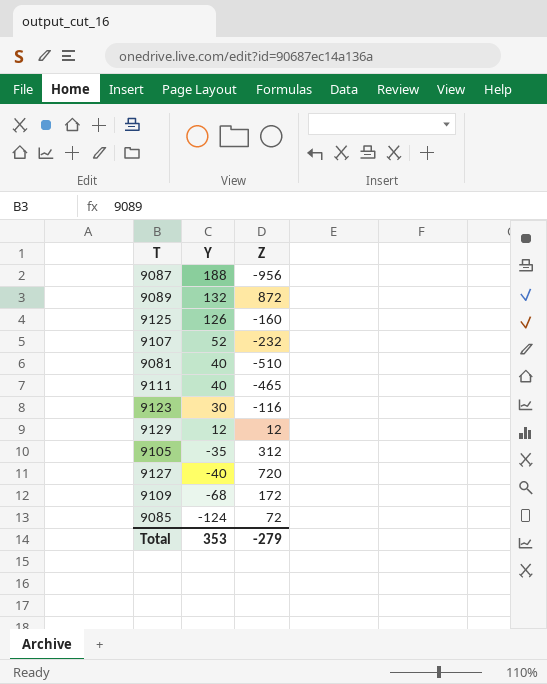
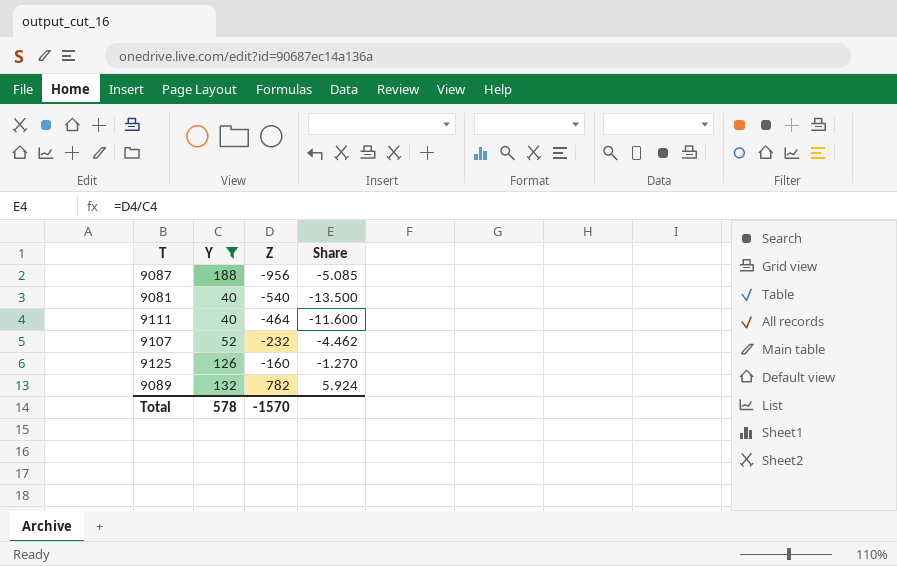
filter: none -> Y >= 40
row order: Y descending -> Z ascending
column Share | formula: none -> [Z] / [Y]
9081 | Z: -510 -> -540
9111 | Z: -465 -> -464
9089 | Z: 872 -> 782
Total | Y: 353 -> 578
Total | Z: -279 -> -1570

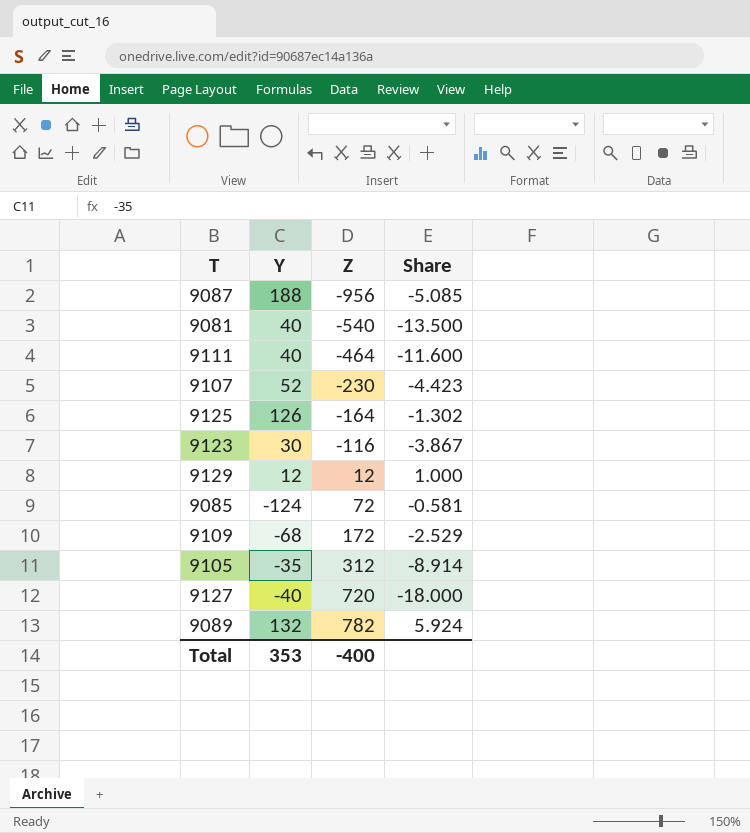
filter: Y >= 40 -> none
9107 | Z: -232 -> -230
9107 | Share: -4.462 -> -4.423
9125 | Z: -160 -> -164
9125 | Share: -1.270 -> -1.302
Total | Y: 578 -> 353
Total | Z: -1570 -> -400

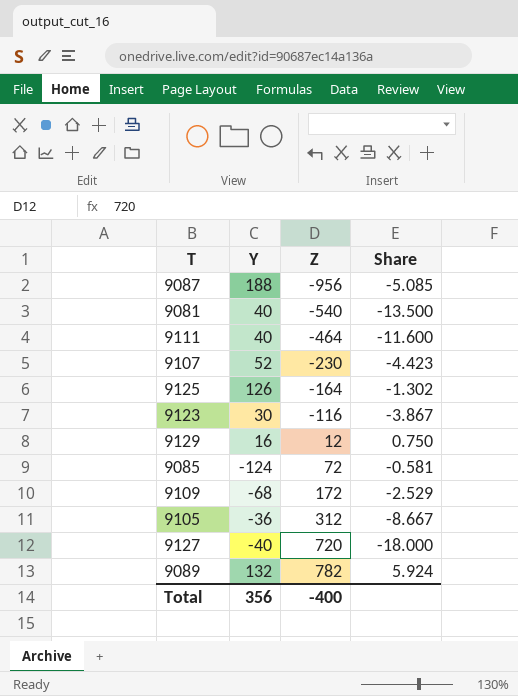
9129 | Y: 12 -> 16
9129 | Share: 1.000 -> 0.750
9105 | Y: -35 -> -36
9105 | Share: -8.914 -> -8.667
Total | Y: 353 -> 356

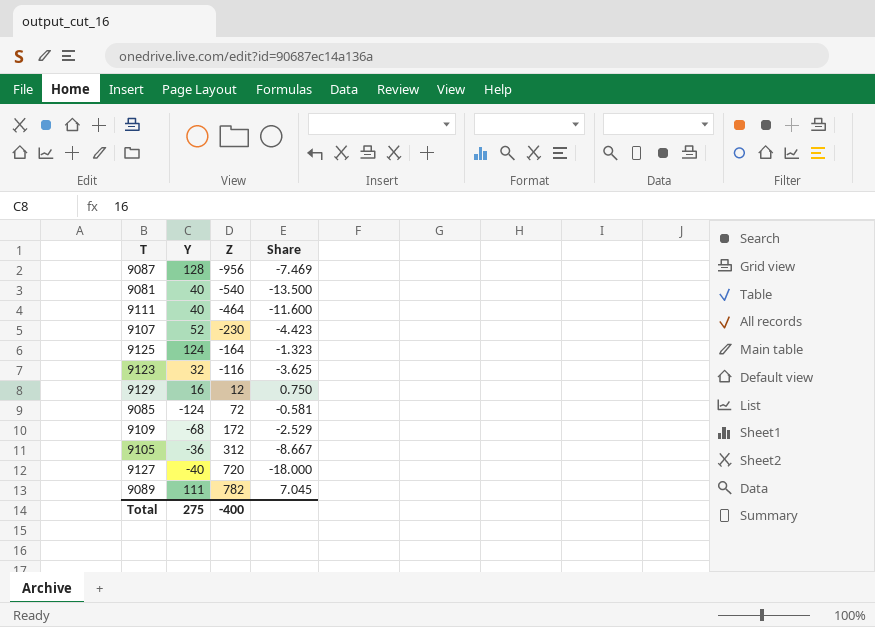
9087 | Y: 188 -> 128
9087 | Share: -5.085 -> -7.469
9125 | Y: 126 -> 124
9125 | Share: -1.302 -> -1.323
9123 | Y: 30 -> 32
9123 | Share: -3.867 -> -3.625
9089 | Y: 132 -> 111
9089 | Share: 5.924 -> 7.045
Total | Y: 356 -> 275

